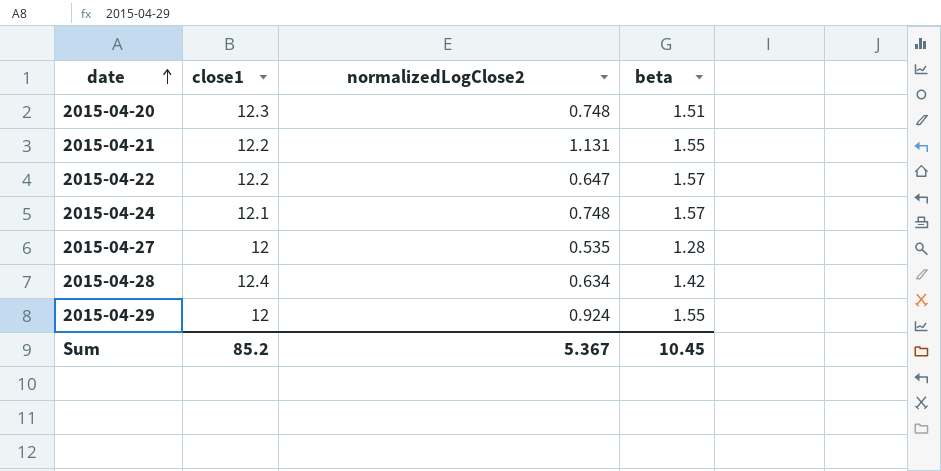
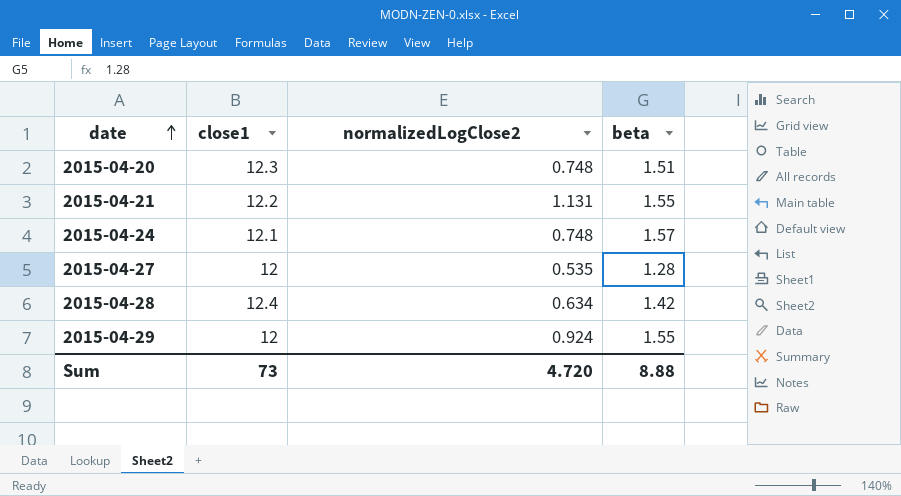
row 2015-04-22: 12.2 | 0.647 | 1.57 -> none
Sum | close1: 85.2 -> 73
Sum | normalizedLogClose2: 5.367 -> 4.720
Sum | beta: 10.45 -> 8.88

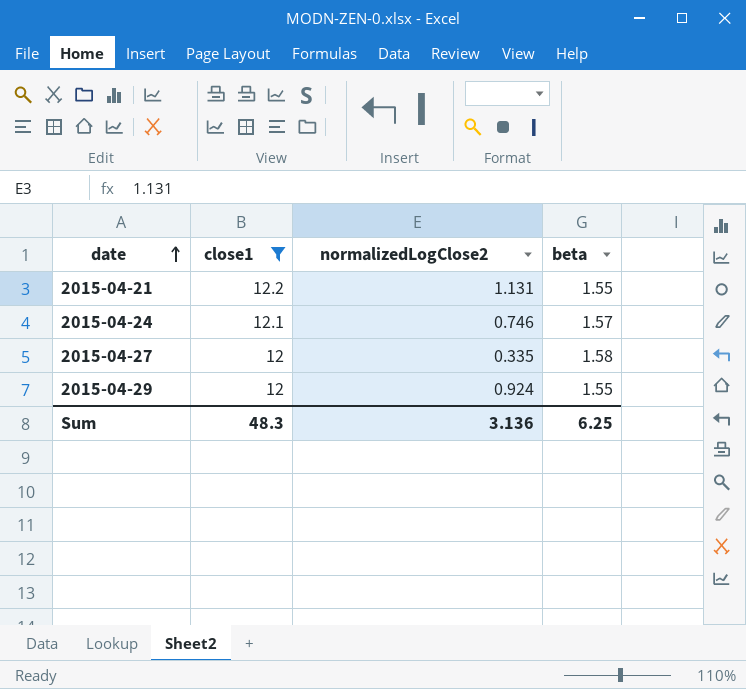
filter: none -> close1 <= 12.2
2015-04-24 | normalizedLogClose2: 0.748 -> 0.746
2015-04-27 | normalizedLogClose2: 0.535 -> 0.335
2015-04-27 | beta: 1.28 -> 1.58
Sum | close1: 73 -> 48.3
Sum | normalizedLogClose2: 4.720 -> 3.136
Sum | beta: 8.88 -> 6.25

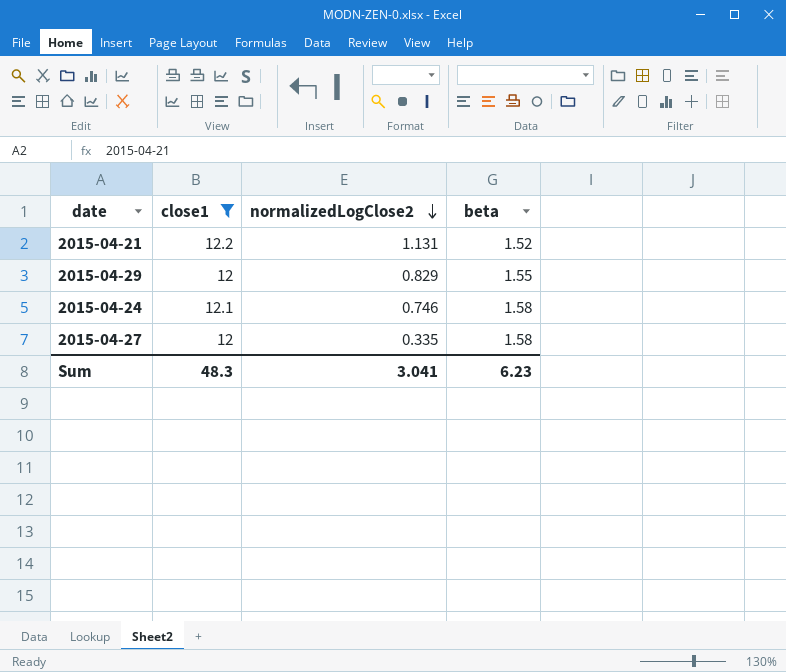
row order: date ascending -> normalizedLogClose2 descending
2015-04-21 | beta: 1.55 -> 1.52
2015-04-29 | normalizedLogClose2: 0.924 -> 0.829
2015-04-24 | beta: 1.57 -> 1.58
Sum | normalizedLogClose2: 3.136 -> 3.041
Sum | beta: 6.25 -> 6.23

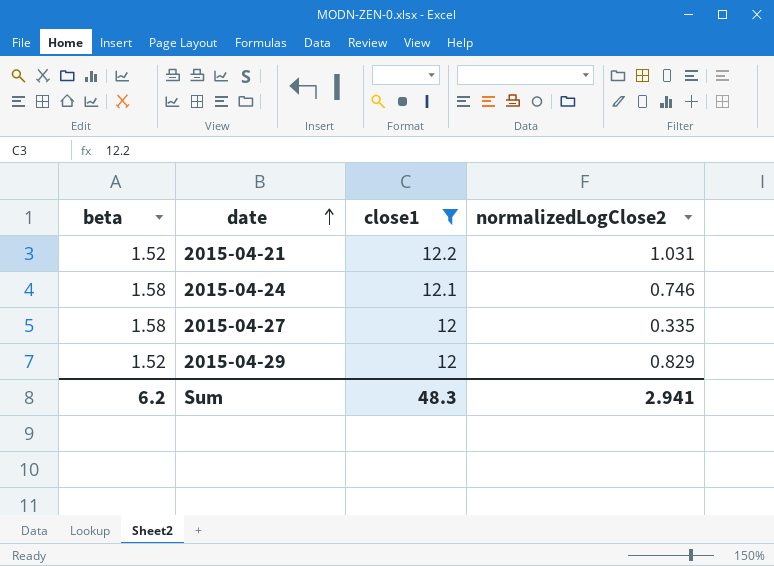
row order: normalizedLogClose2 descending -> date ascending
column beta | position: 4 -> 1
2015-04-21 | normalizedLogClose2: 1.131 -> 1.031
2015-04-29 | beta: 1.55 -> 1.52
Sum | beta: 6.23 -> 6.2
Sum | normalizedLogClose2: 3.041 -> 2.941

